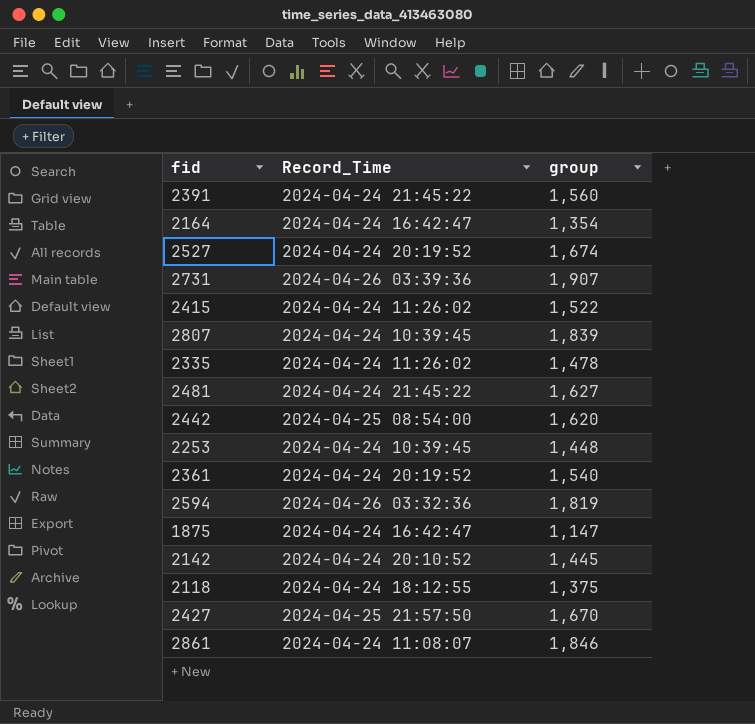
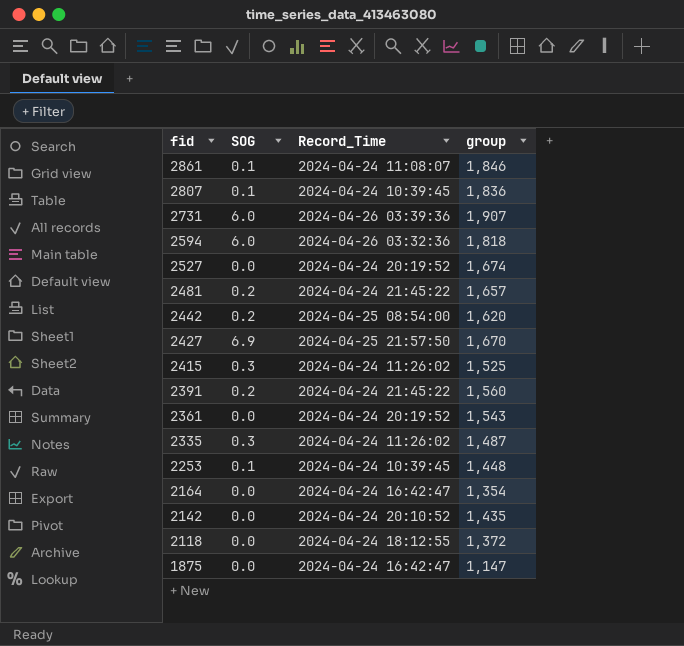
row order: none -> fid descending
column SOG | position: none -> 2
2807 | group: 1,839 -> 1,836
2594 | group: 1,819 -> 1,818
2481 | group: 1,627 -> 1,657
2415 | group: 1,522 -> 1,525
2361 | group: 1,540 -> 1,543
2335 | group: 1,478 -> 1,487
2142 | group: 1,445 -> 1,435
2118 | group: 1,375 -> 1,372

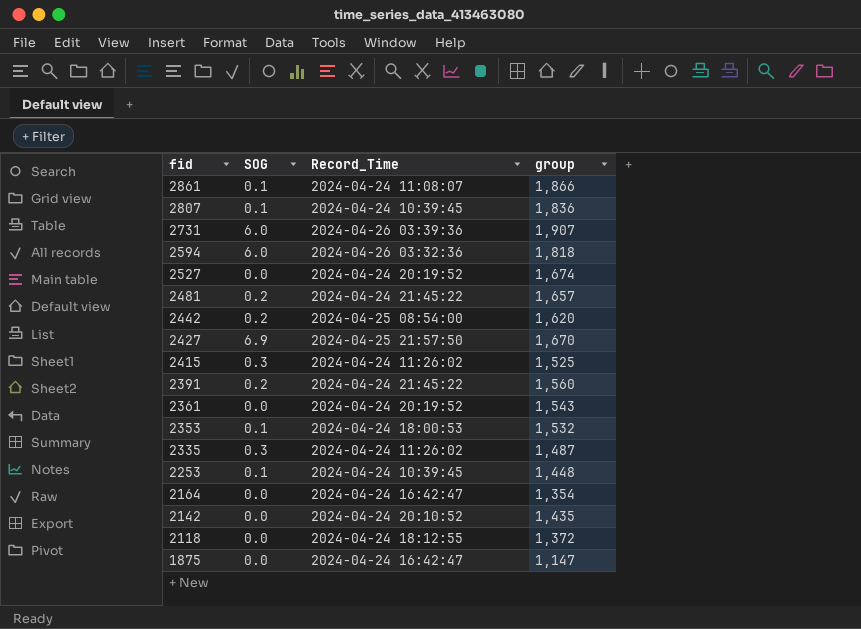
2861 | group: 1,846 -> 1,866
row 2353: none -> 0.1 | 2024-04-24 18:00:53 | 1,532

